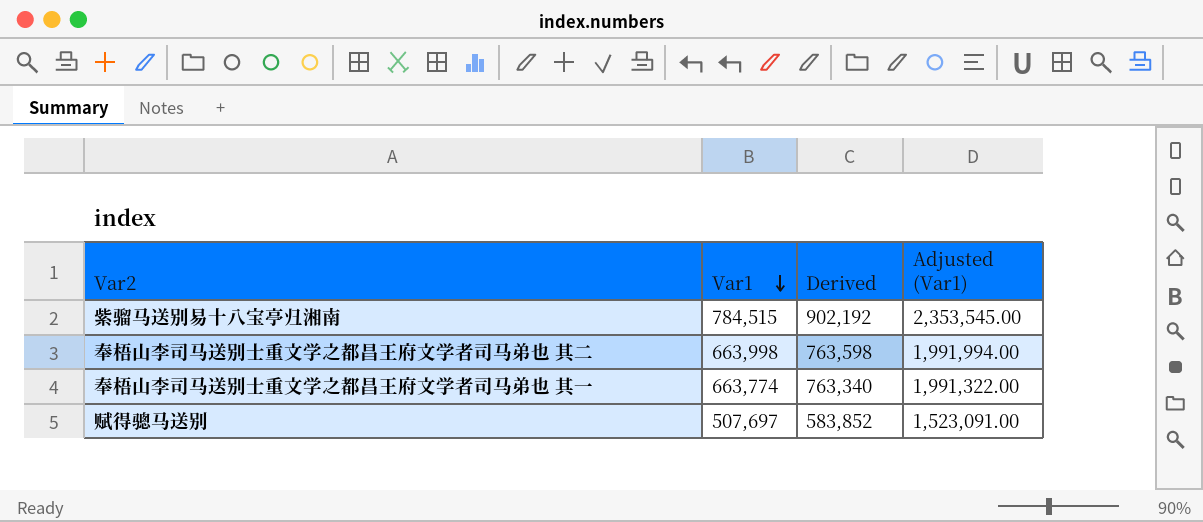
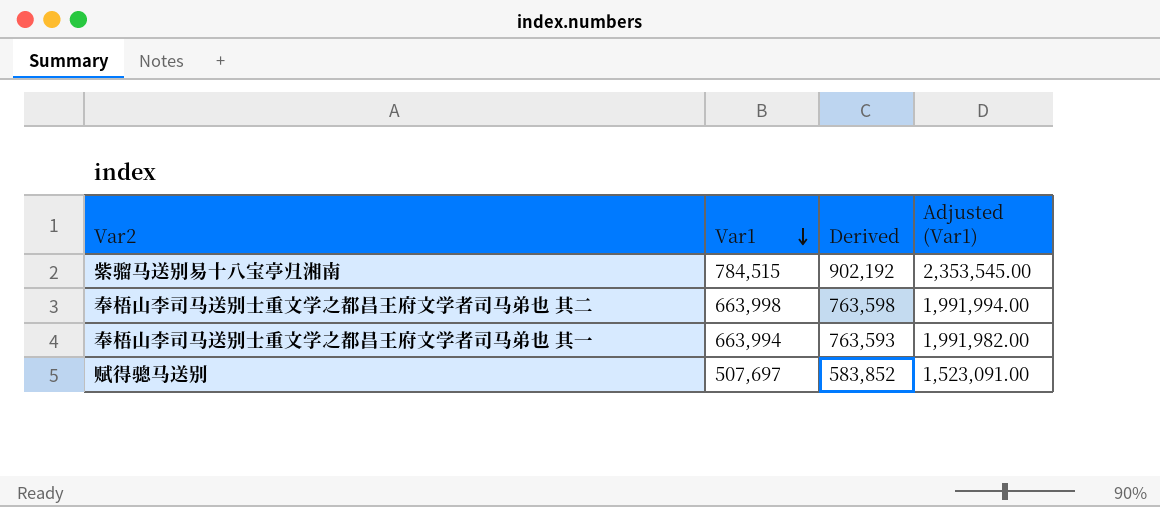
奉梧山李司马送别士重文学之都昌王府文学者司马弟也 其一 | Var1: 663,774 -> 663,994
奉梧山李司马送别士重文学之都昌王府文学者司马弟也 其一 | Derived: 763,340 -> 763,593
奉梧山李司马送别士重文学之都昌王府文学者司马弟也 其一 | Adjusted (Var1): 1,991,322.00 -> 1,991,982.00

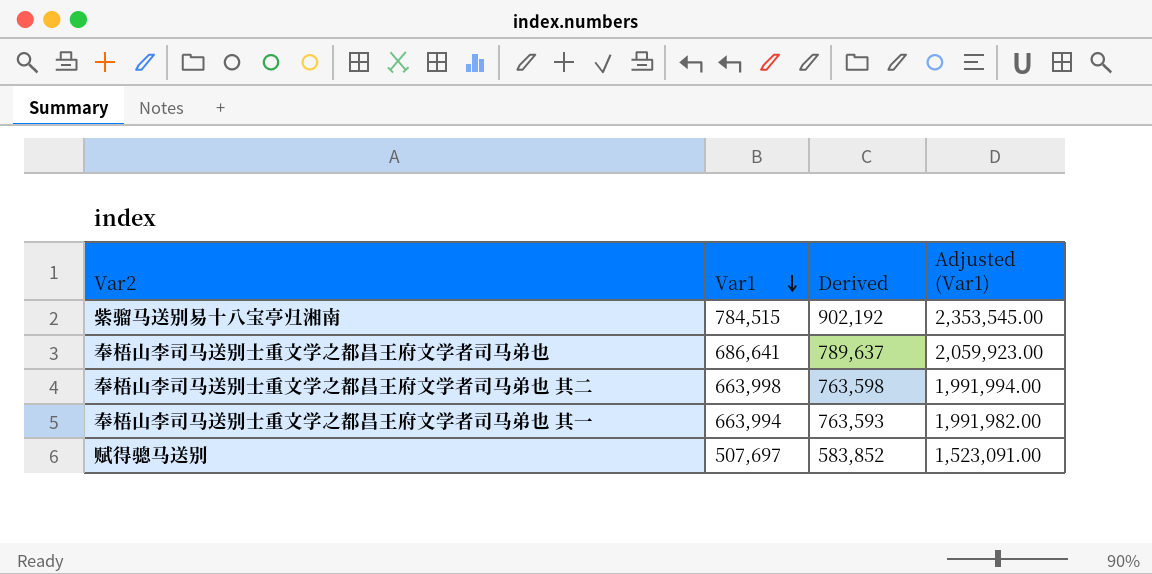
row 奉梧山李司马送别士重文学之都昌王府文学者司马弟也: none -> 686,641 | 789,637 | 2,059,923.00

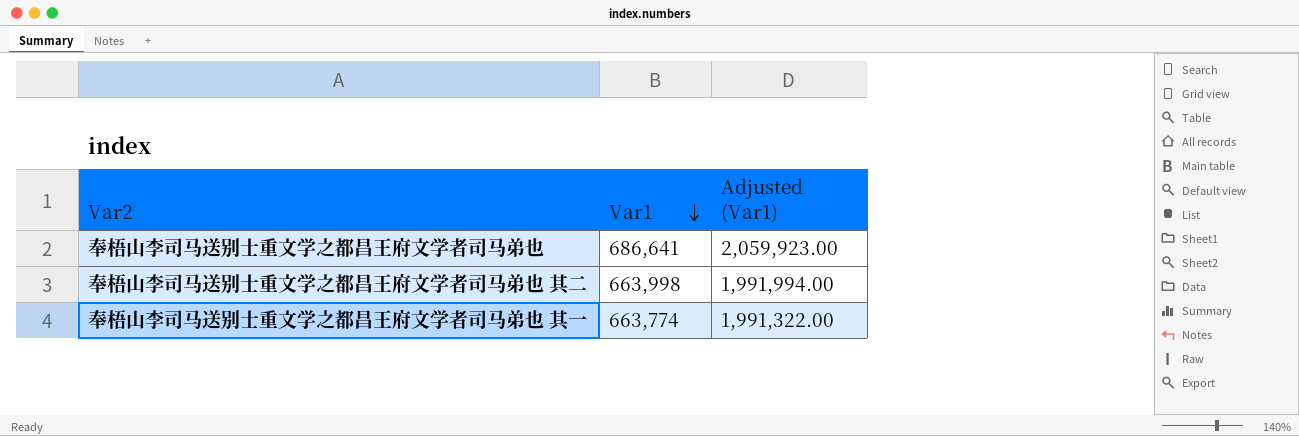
column Derived | formula: [Var1] * 1.15 -> none
row 紫骝马送别易十八宝亭归湘南: 784,515 | 902,192 | 2,353,545.00 -> none
row 赋得骢马送别: 507,697 | 583,852 | 1,523,091.00 -> none
奉梧山李司马送别士重文学之都昌王府文学者司马弟也 其一 | Var1: 663,994 -> 663,774
奉梧山李司马送别士重文学之都昌王府文学者司马弟也 其一 | Adjusted (Var1): 1,991,982.00 -> 1,991,322.00

